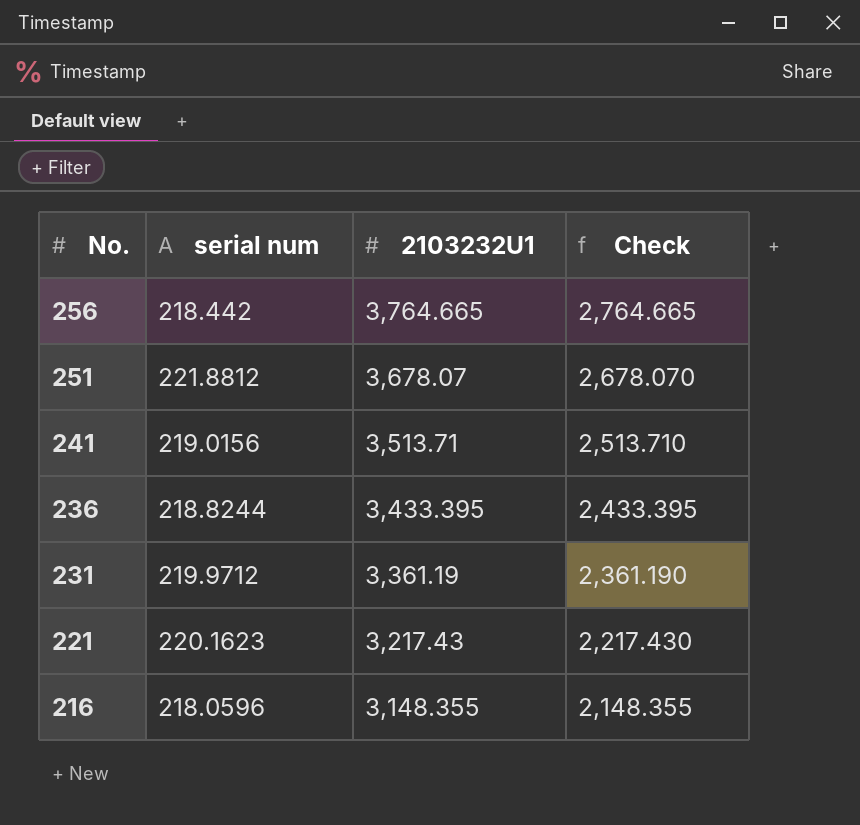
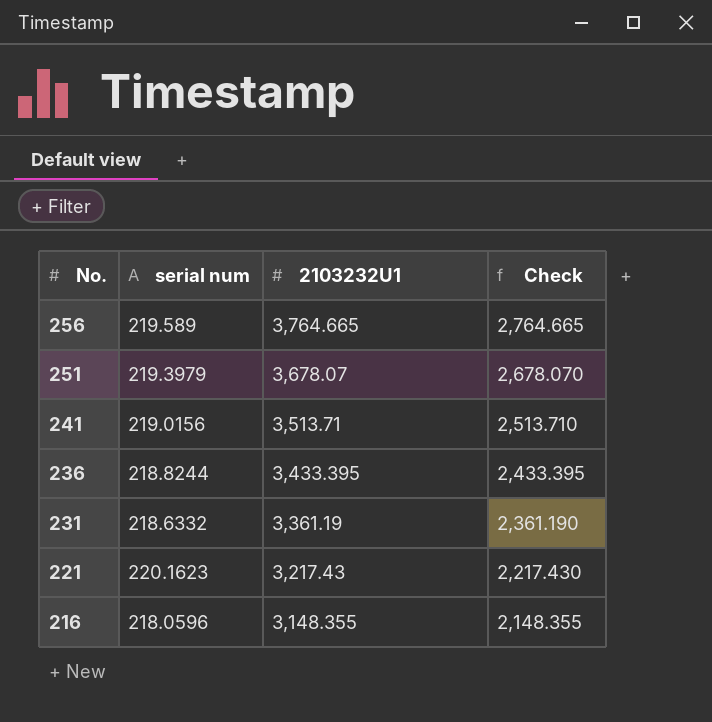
256 | serial num: 218.442 -> 219.589
251 | serial num: 221.8812 -> 219.3979
231 | serial num: 219.9712 -> 218.6332

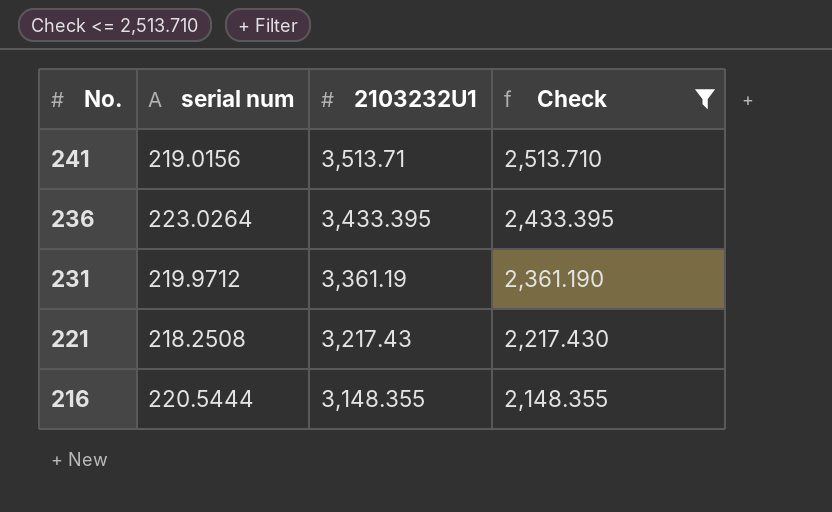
filter: none -> Check <= 2,513.710
236 | serial num: 218.8244 -> 223.0264
231 | serial num: 218.6332 -> 219.9712
221 | serial num: 220.1623 -> 218.2508
216 | serial num: 218.0596 -> 220.5444

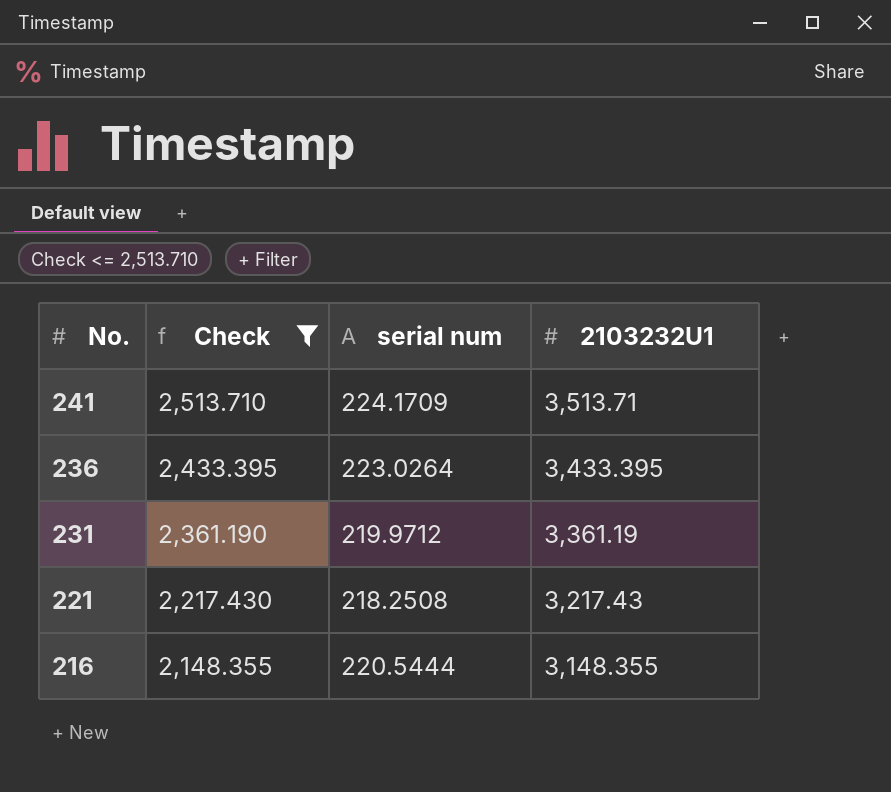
column Check | position: 4 -> 2
241 | serial num: 219.0156 -> 224.1709

